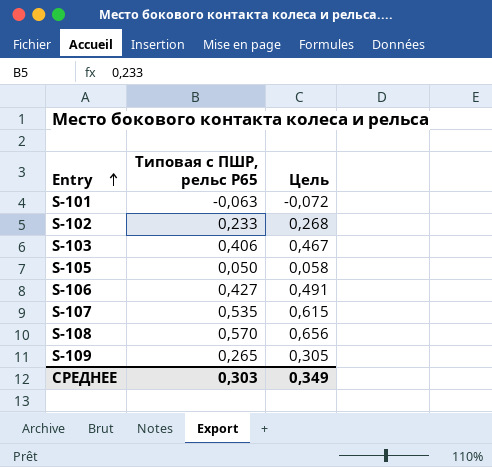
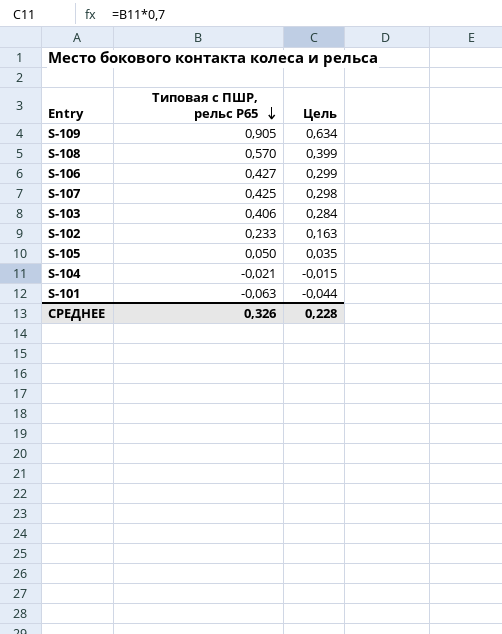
row order: Entry ascending -> Типовая с ПШР, рельс Р65 descending
column Цель | formula: [Типовая с ПШР, рельс Р65] * 1,15 -> [Типовая с ПШР, рельс Р65] * 0,7
S-109 | Типовая с ПШР, рельс Р65: 0,265 -> 0,905
S-107 | Типовая с ПШР, рельс Р65: 0,535 -> 0,425
row S-104: none -> -0,021 | -0,015
СРЕДНЕЕ | Типовая с ПШР, рельс Р65: 0,303 -> 0,326
СРЕДНЕЕ | Цель: 0,349 -> 0,228

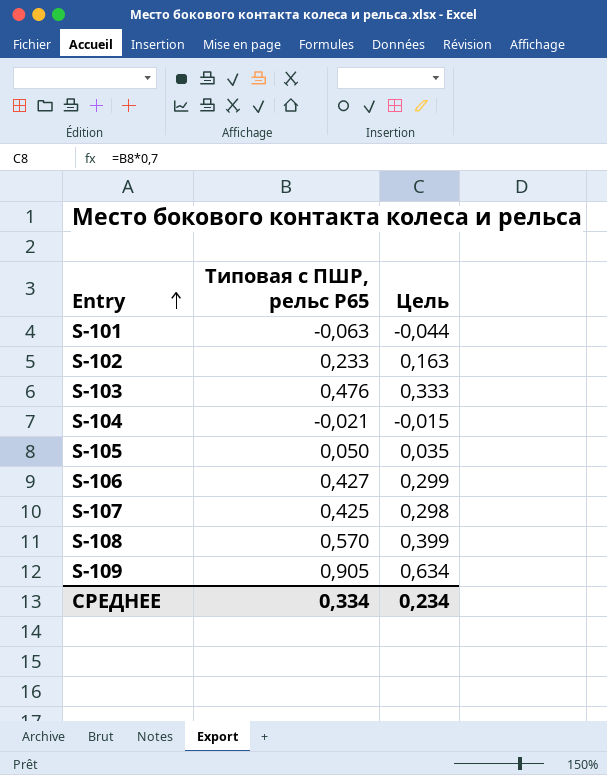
row order: Типовая с ПШР, рельс Р65 descending -> Entry ascending
S-103 | Типовая с ПШР, рельс Р65: 0,406 -> 0,476
S-103 | Цель: 0,284 -> 0,333
СРЕДНЕЕ | Типовая с ПШР, рельс Р65: 0,326 -> 0,334
СРЕДНЕЕ | Цель: 0,228 -> 0,234

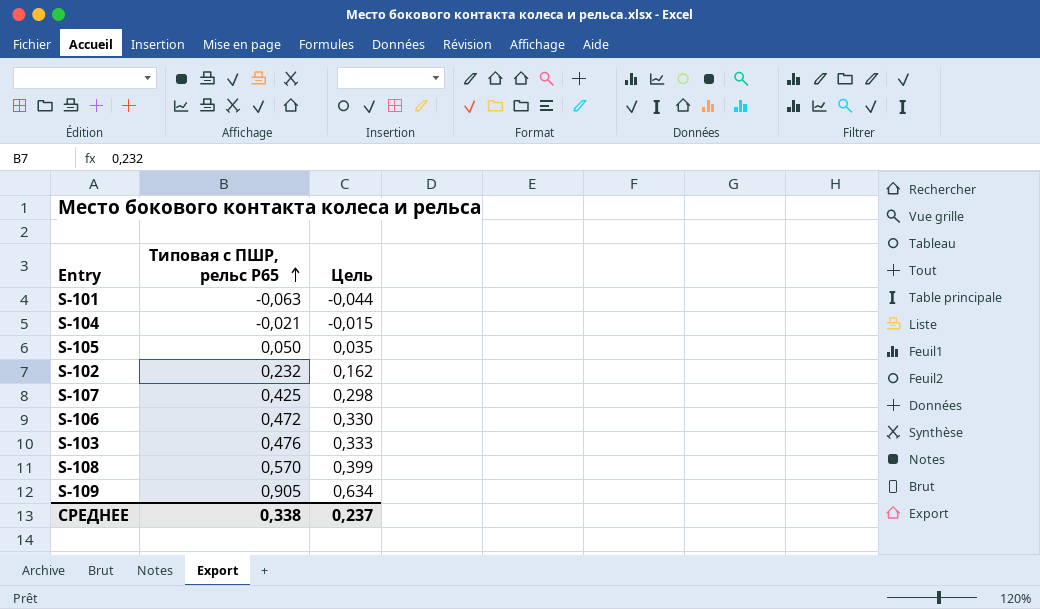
row order: Entry ascending -> Типовая с ПШР, рельс Р65 ascending
S-102 | Типовая с ПШР, рельс Р65: 0,233 -> 0,232
S-102 | Цель: 0,163 -> 0,162
S-106 | Типовая с ПШР, рельс Р65: 0,427 -> 0,472
S-106 | Цель: 0,299 -> 0,330
СРЕДНЕЕ | Типовая с ПШР, рельс Р65: 0,334 -> 0,338
СРЕДНЕЕ | Цель: 0,234 -> 0,237

